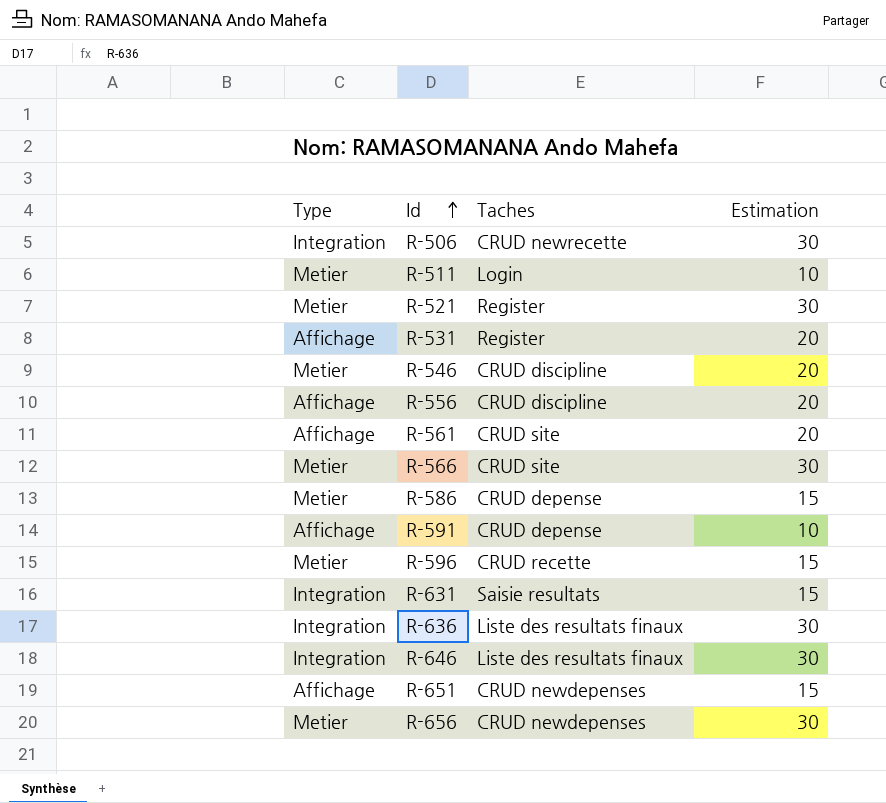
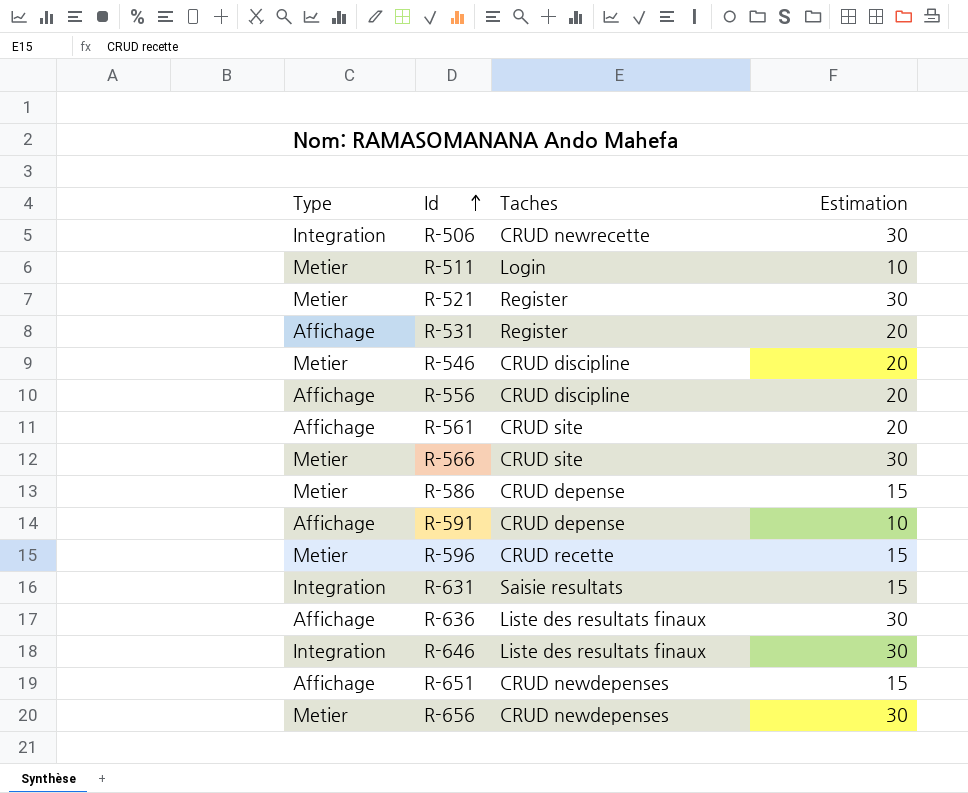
R-636 | Type: Integration -> Affichage

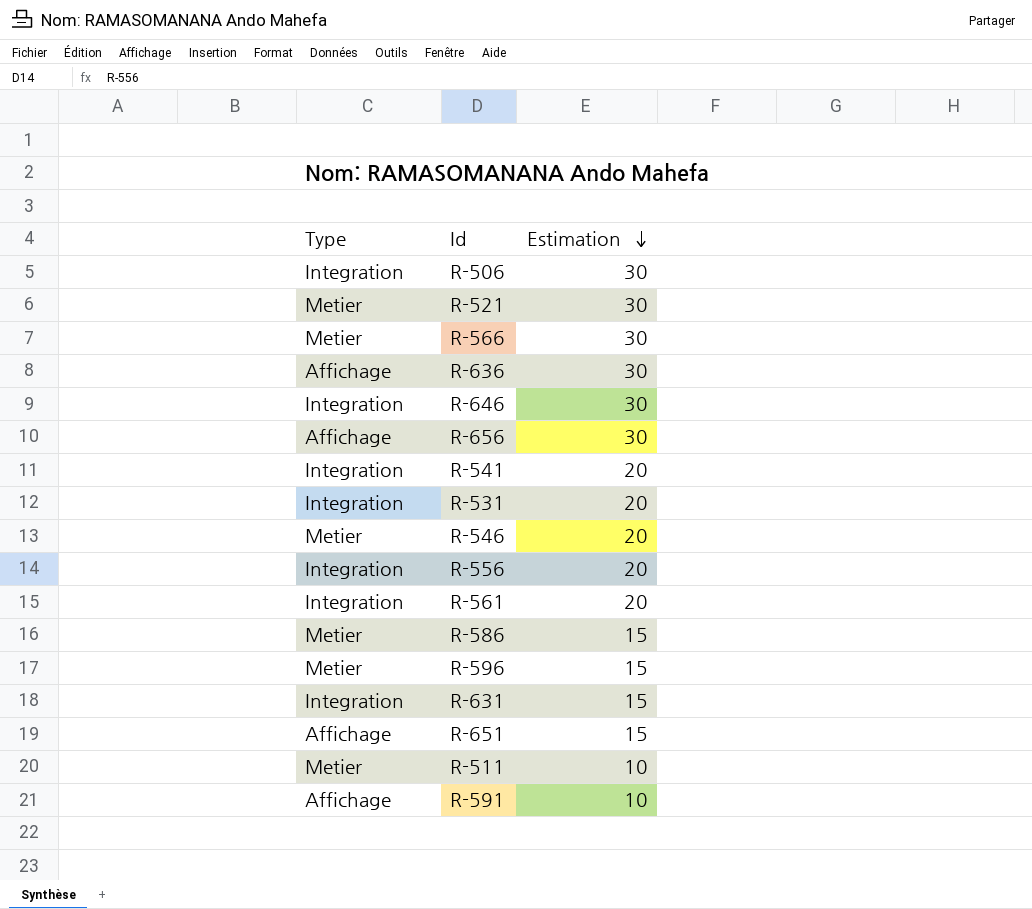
row order: Id ascending -> Estimation descending
column Taches | position: 3 -> none
R-656 | Type: Metier -> Affichage
row R-541: none -> Integration | 20
R-531 | Type: Affichage -> Integration
R-556 | Type: Affichage -> Integration
R-561 | Type: Affichage -> Integration

